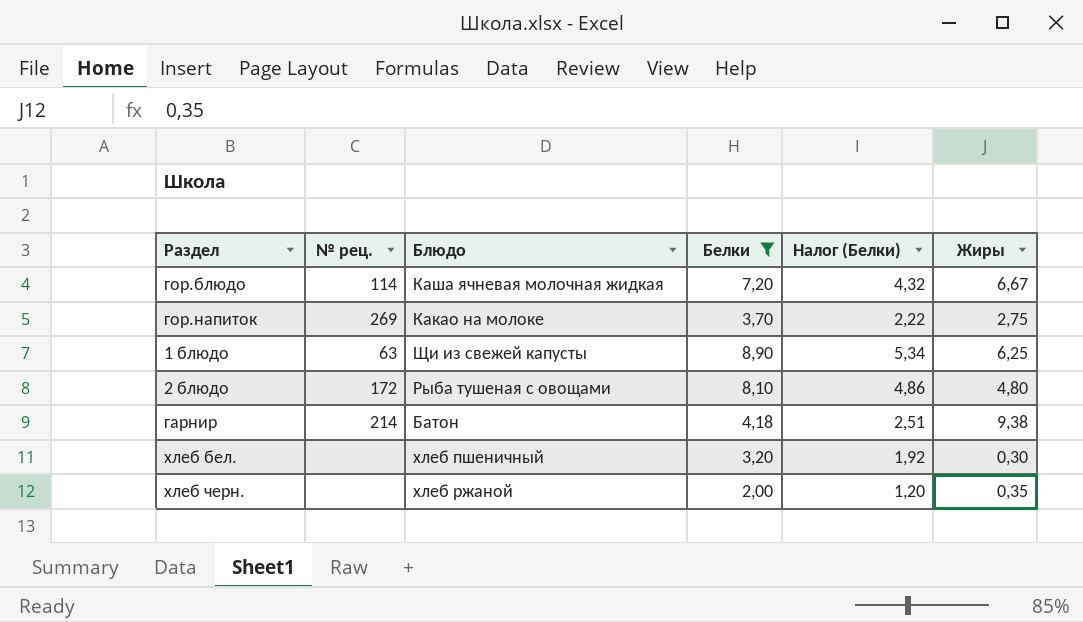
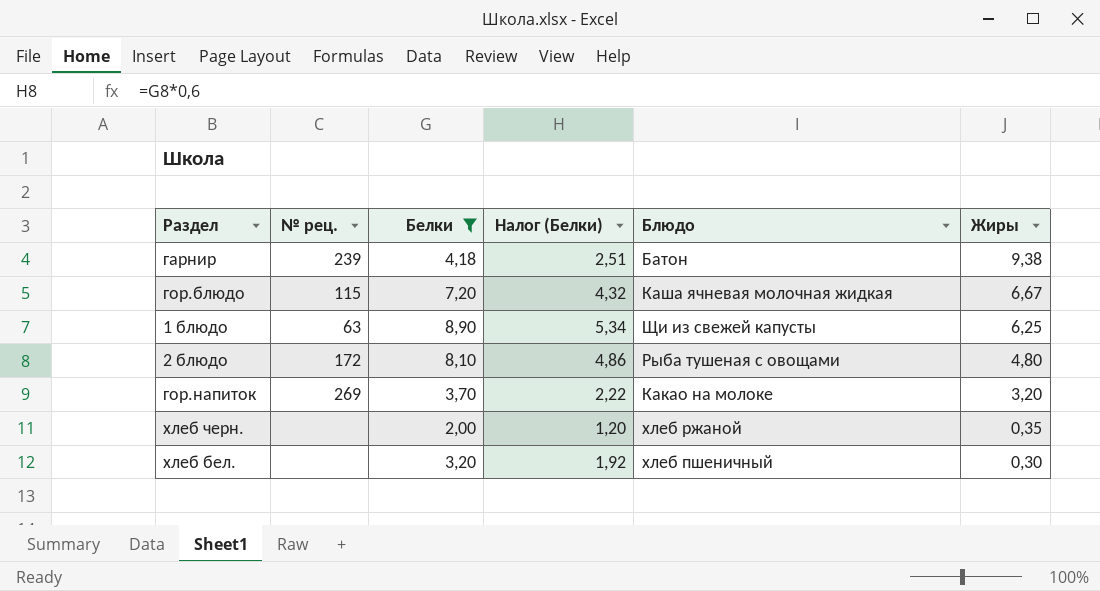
row order: none -> Жиры descending
column Блюдо | position: 3 -> 5
гарнир | № рец.: 214 -> 239
гор.блюдо | № рец.: 114 -> 115
гор.напиток | Жиры: 2,75 -> 3,20

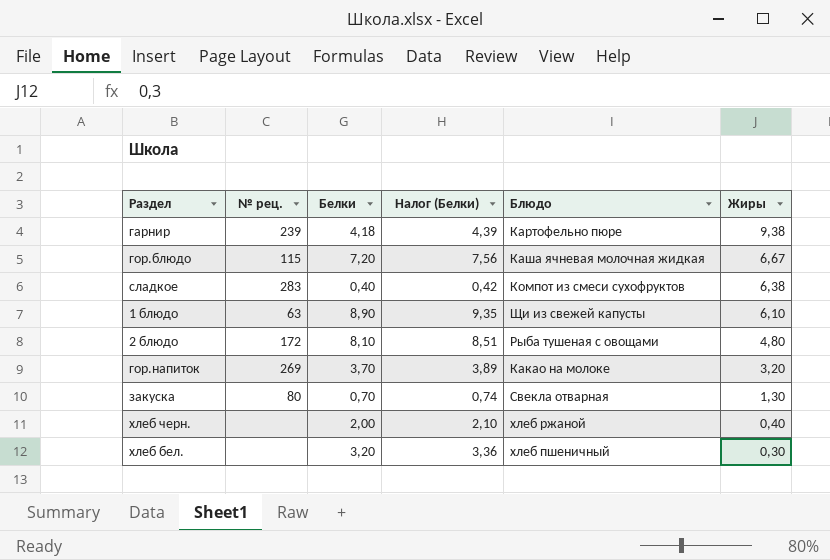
filter: Белки >= 2,00 -> none
column Налог (Белки) | formula: [Белки] * 0,6 -> [Белки] * 1,05
гарнир | Блюдо: Батон -> Картофельно пюре
1 блюдо | Жиры: 6,25 -> 6,10
хлеб черн. | Жиры: 0,35 -> 0,40

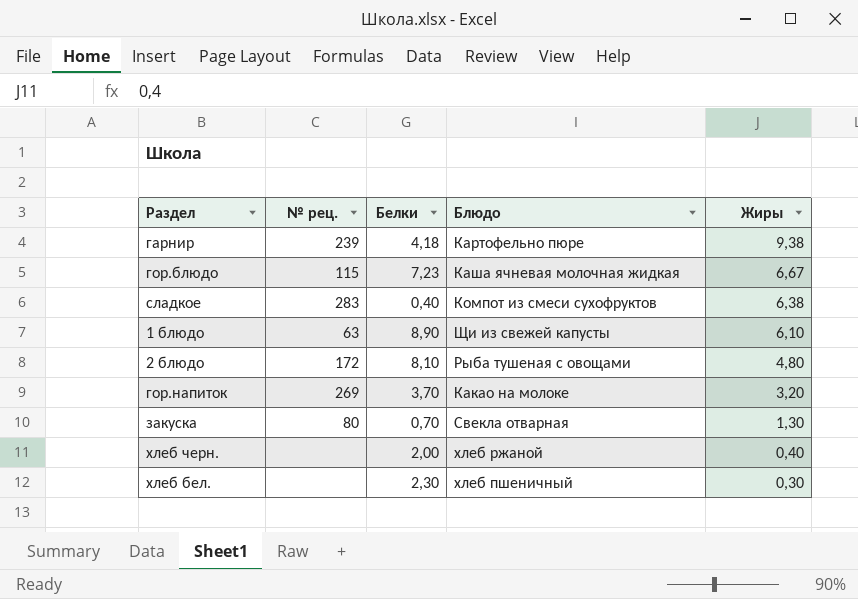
column Налог (Белки) | formula: [Белки] * 1,05 -> none
гор.блюдо | Белки: 7,20 -> 7,23
хлеб бел. | Белки: 3,20 -> 2,30

